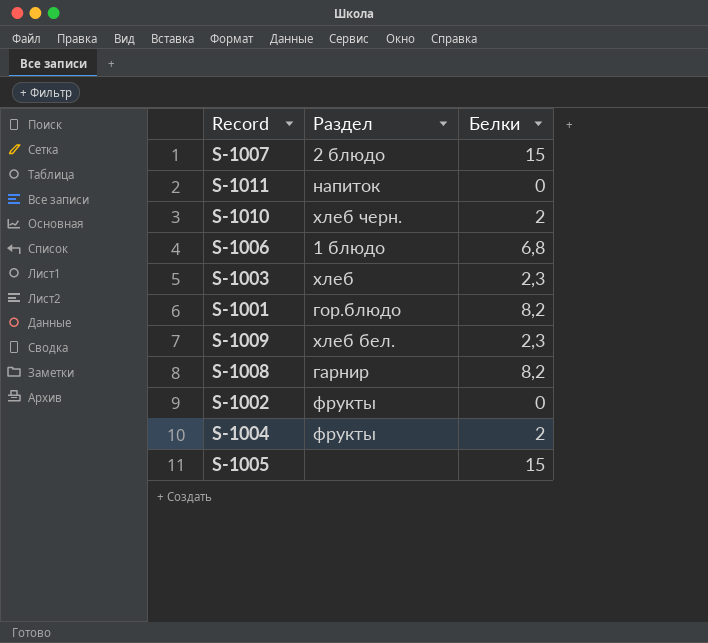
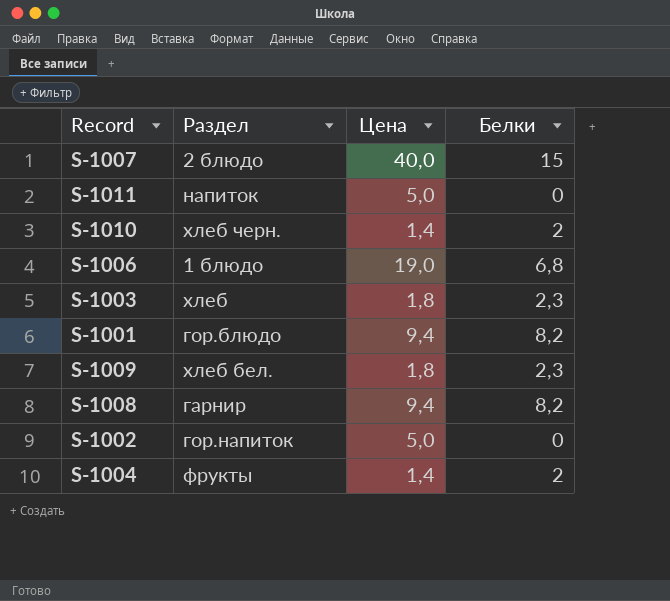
column Цена | position: none -> 3
row S-1005: none | 15 -> none
S-1002 | Раздел: фрукты -> гор.напиток

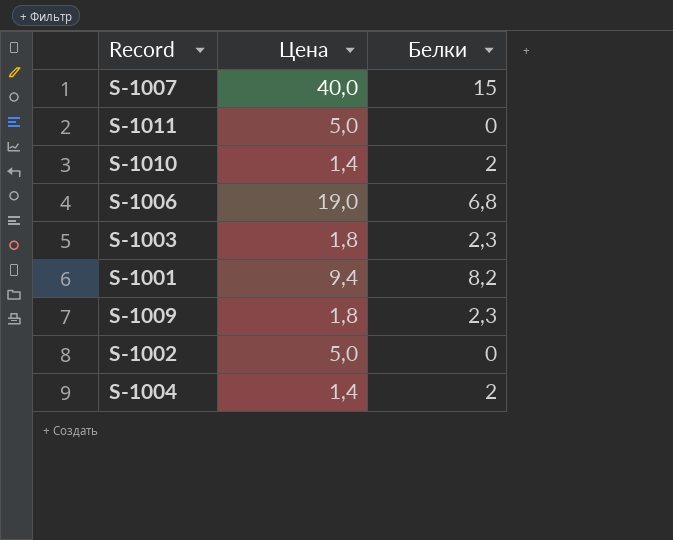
column Раздел | position: 2 -> none
row S-1008: гарнир | 9,4 | 8,2 -> none

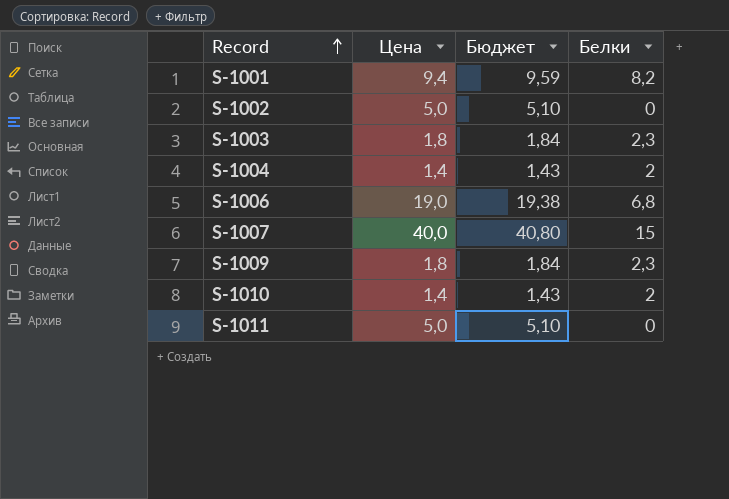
row order: none -> Record ascending
column Бюджет | formula: none -> [Цена] * 1,02

